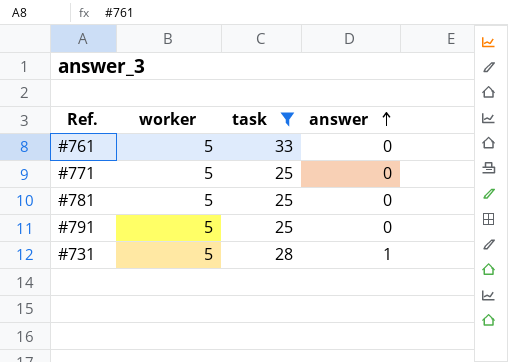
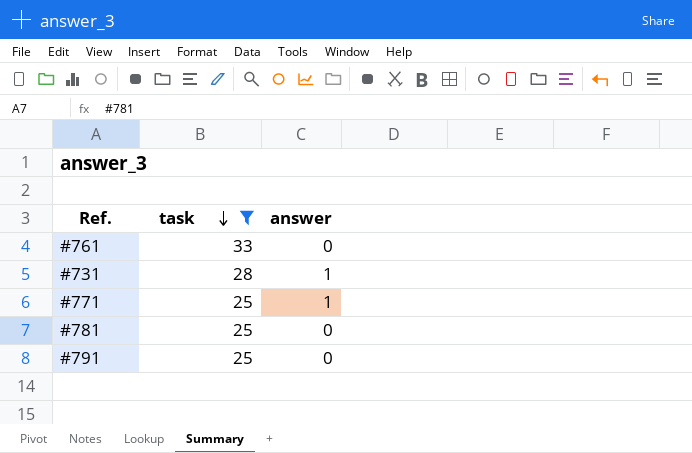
row order: answer ascending -> task descending
column worker | position: 2 -> none
#771 | answer: 0 -> 1

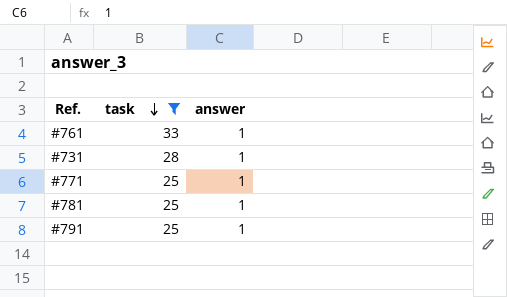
#761 | answer: 0 -> 1
#781 | answer: 0 -> 1
#791 | answer: 0 -> 1

